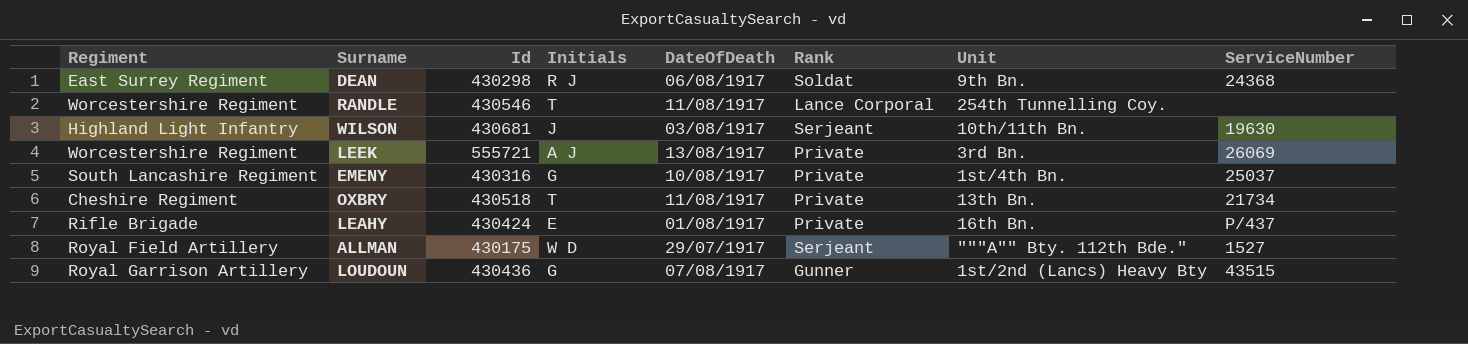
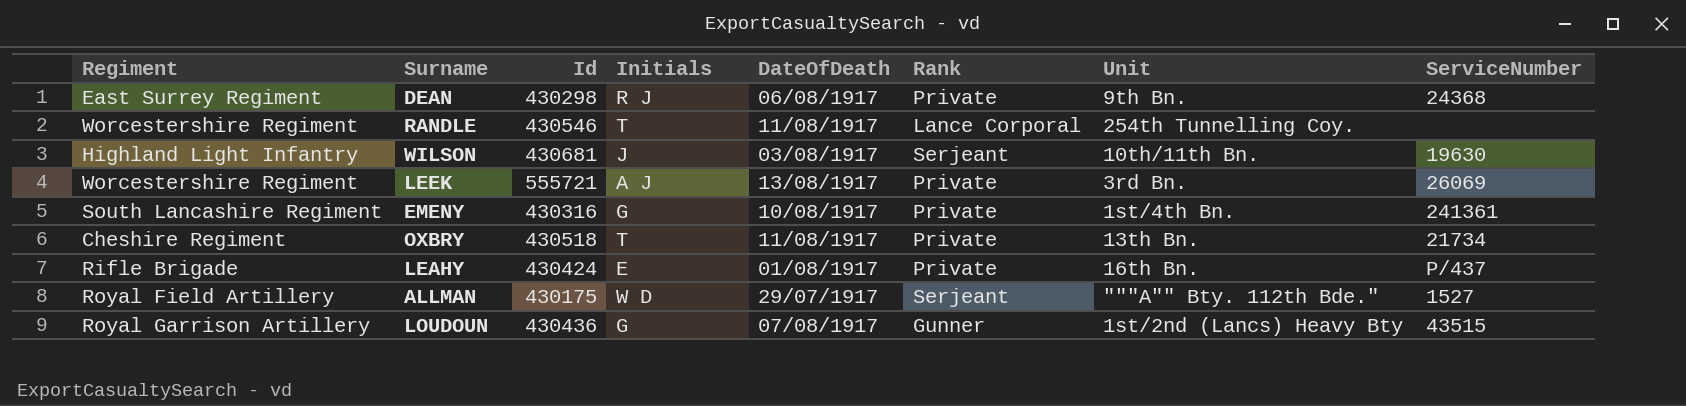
DEAN | Rank: Soldat -> Private
EMENY | ServiceNumber: 25037 -> 241361

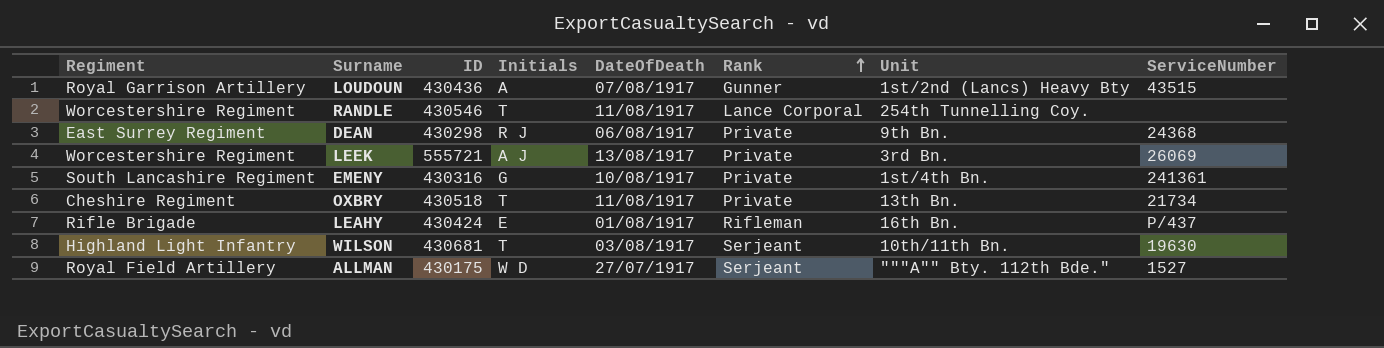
row order: none -> Rank ascending
column name: Id -> ID
LOUDOUN | Initials: G -> A
LEAHY | Rank: Private -> Rifleman
WILSON | Initials: J -> T
ALLMAN | DateOfDeath: 29/07/1917 -> 27/07/1917

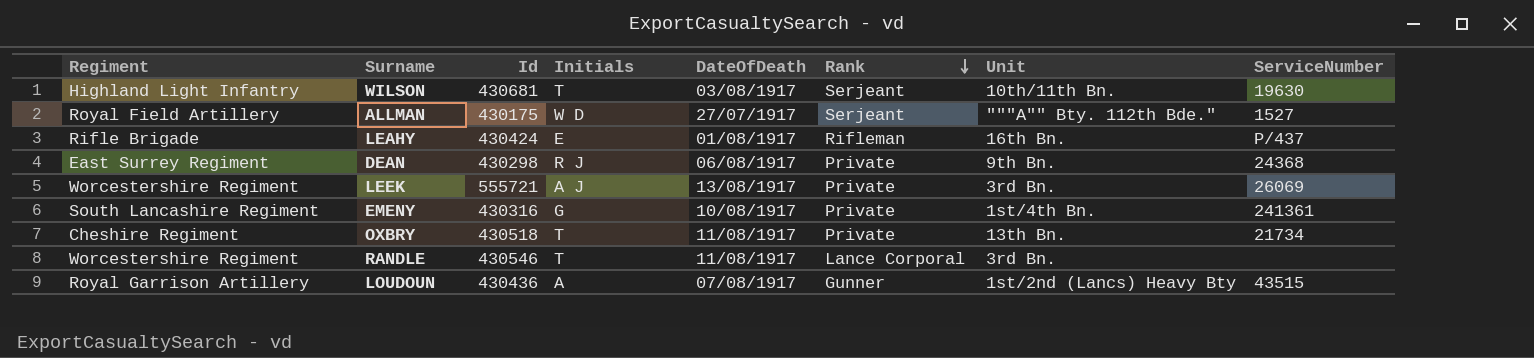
row order: Rank ascending -> Rank descending
column name: ID -> Id
RANDLE | Unit: 254th Tunnelling Coy. -> 3rd Bn.

